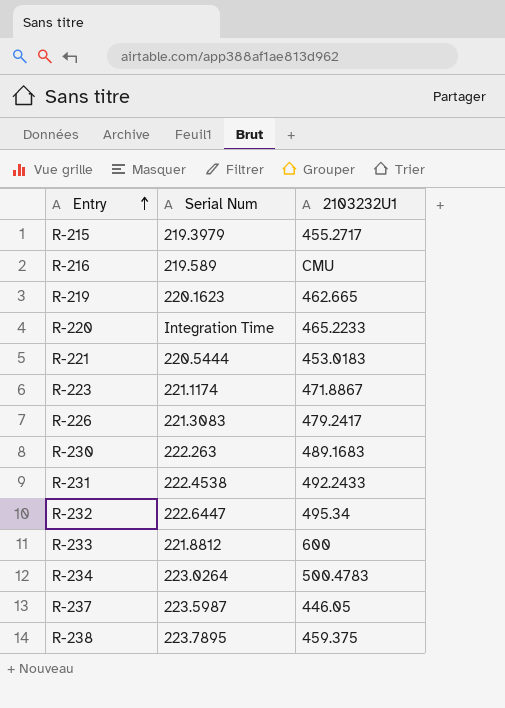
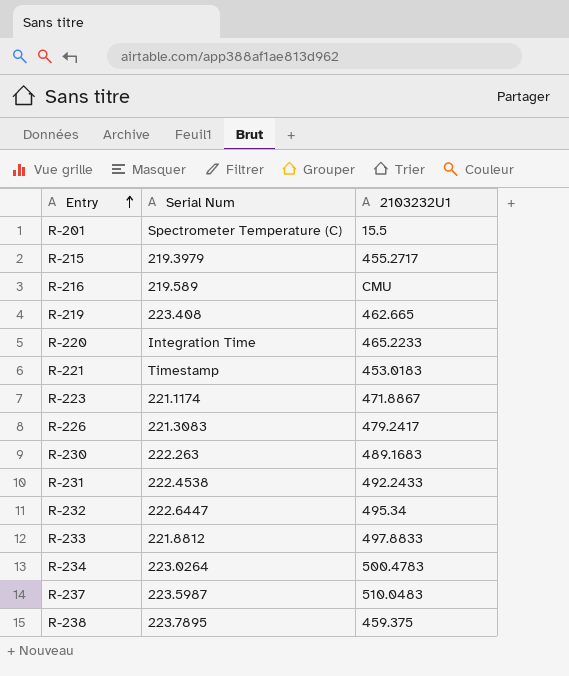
row R-201: none -> Spectrometer Temperature (C) | 15.5
R-219 | Serial Num: 220.1623 -> 223.408
R-221 | Serial Num: 220.5444 -> Timestamp
R-233 | 2103232U1: 600 -> 497.8833
R-237 | 2103232U1: 446.05 -> 510.0483

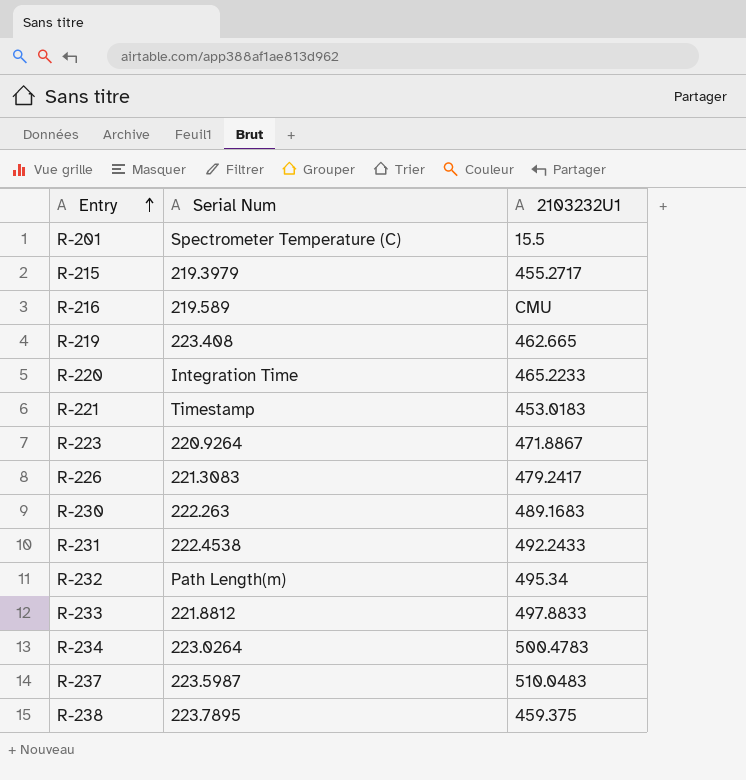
R-223 | Serial Num: 221.1174 -> 220.9264
R-232 | Serial Num: 222.6447 -> Path Length(m)

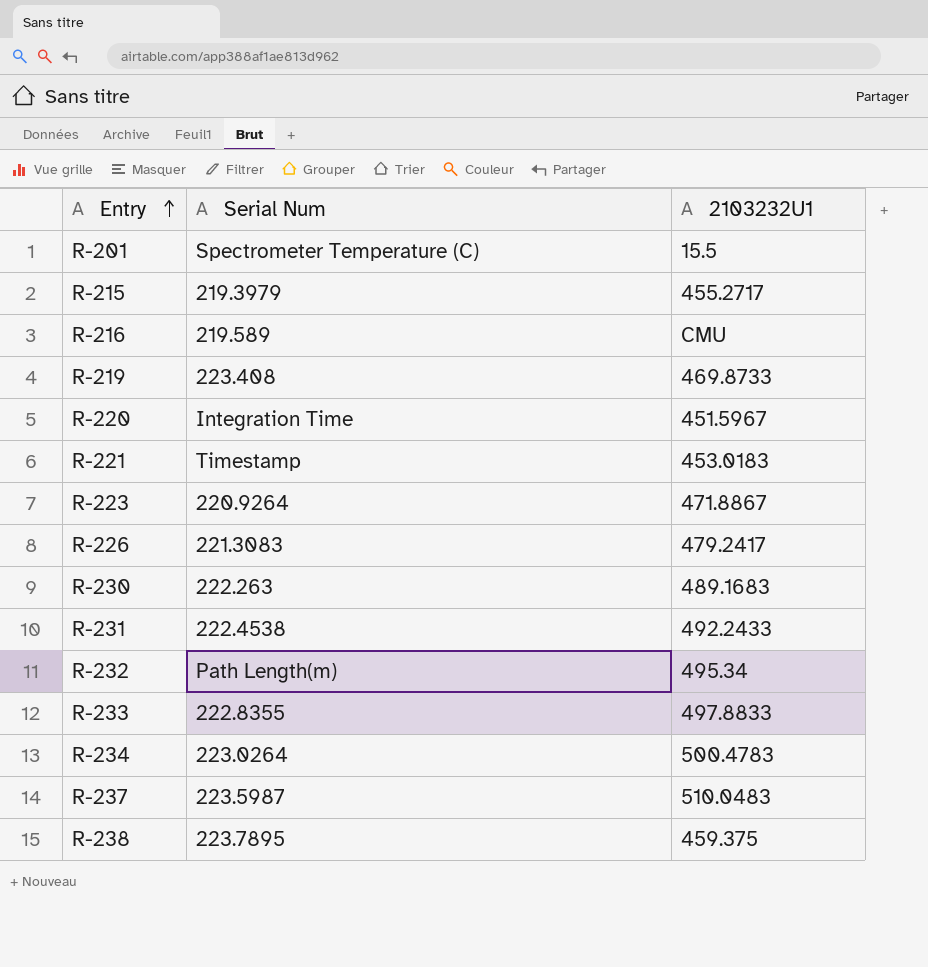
R-219 | 2103232U1: 462.665 -> 469.8733
R-220 | 2103232U1: 465.2233 -> 451.5967
R-233 | Serial Num: 221.8812 -> 222.8355

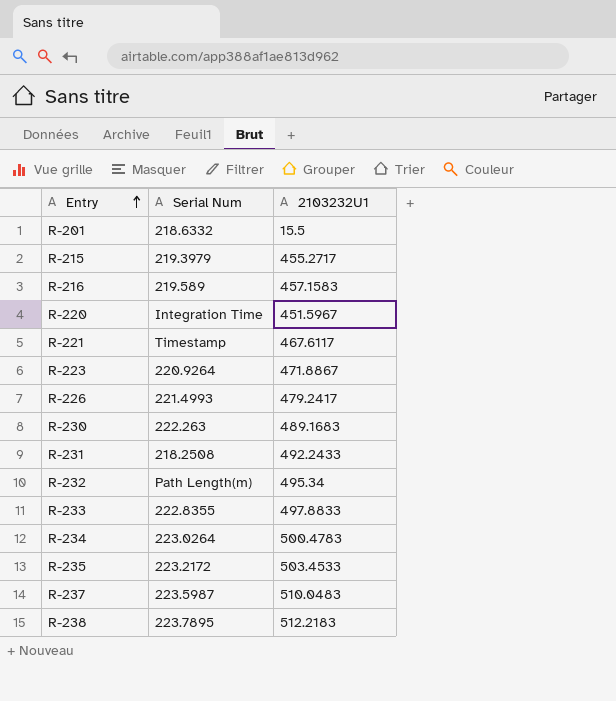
row R-219: 223.408 | 469.8733 -> none
R-201 | Serial Num: Spectrometer Temperature (C) -> 218.6332
R-216 | 2103232U1: CMU -> 457.1583
R-221 | 2103232U1: 453.0183 -> 467.6117
R-226 | Serial Num: 221.3083 -> 221.4993
R-231 | Serial Num: 222.4538 -> 218.2508
row R-235: none -> 223.2172 | 503.4533
R-238 | 2103232U1: 459.375 -> 512.2183

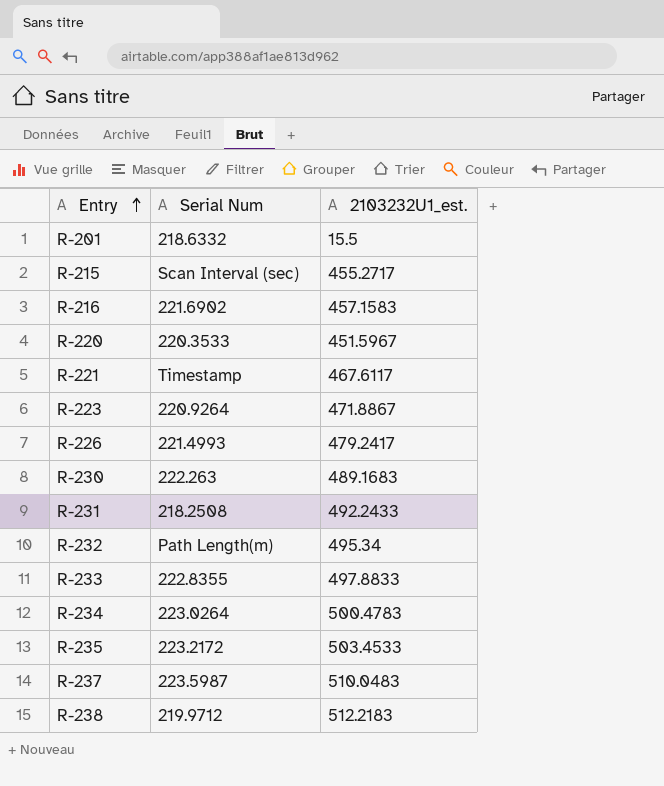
column name: 2103232U1 -> 2103232U1_est.
R-215 | Serial Num: 219.3979 -> Scan Interval (sec)
R-216 | Serial Num: 219.589 -> 221.6902
R-220 | Serial Num: Integration Time -> 220.3533
R-238 | Serial Num: 223.7895 -> 219.9712

